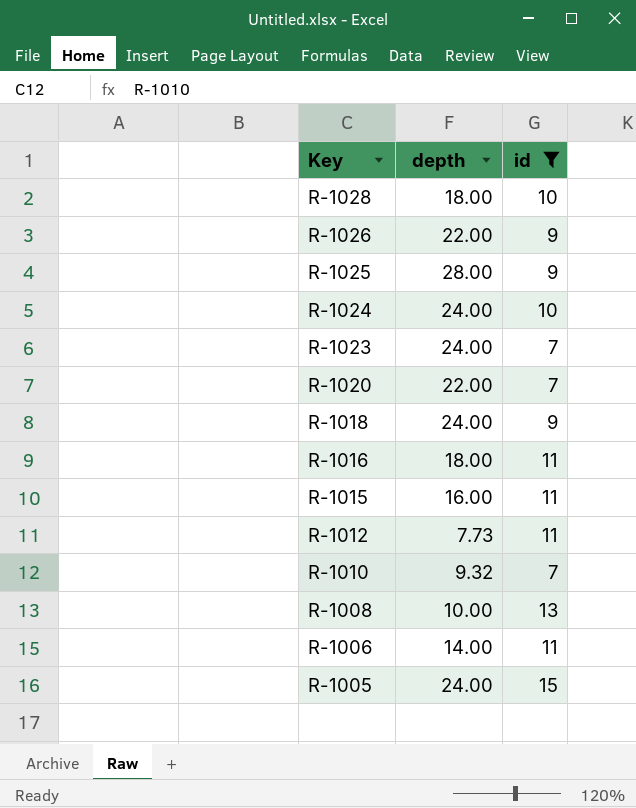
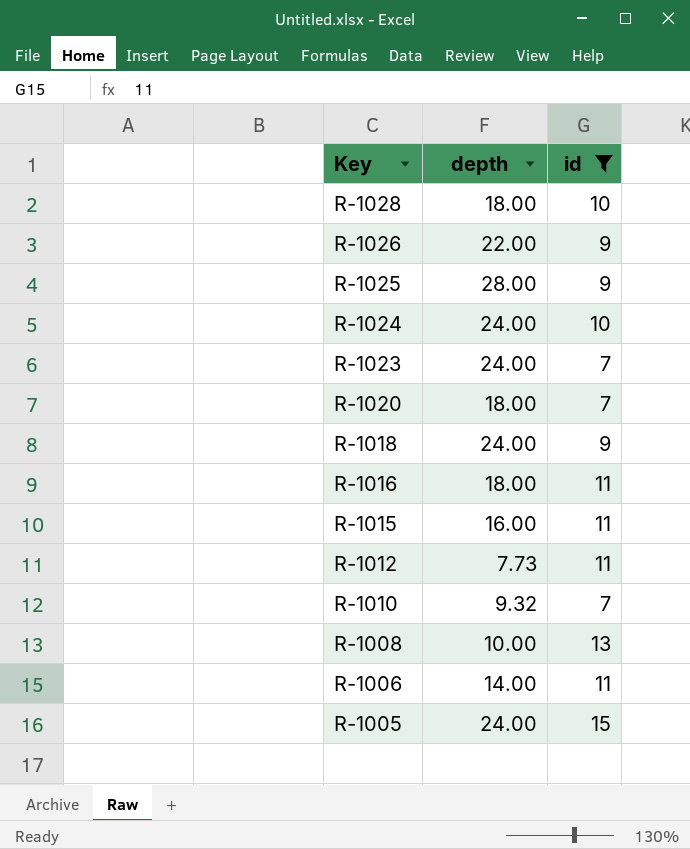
R-1020 | depth: 22.00 -> 18.00

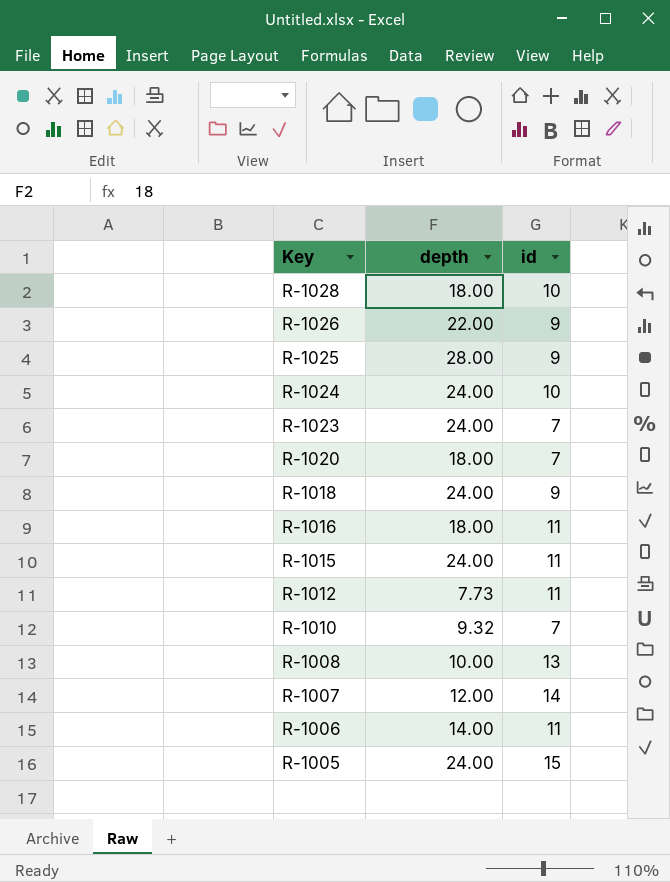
filter: id != 14 -> none
R-1015 | depth: 16.00 -> 24.00

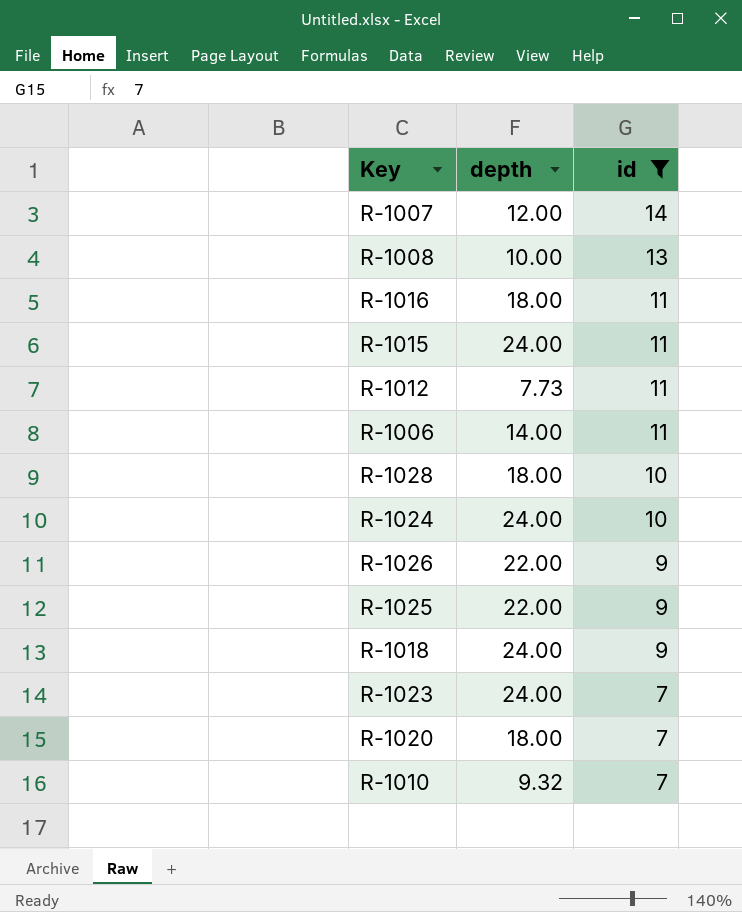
filter: none -> id != 15
row order: Key descending -> id descending
R-1025 | depth: 28.00 -> 22.00

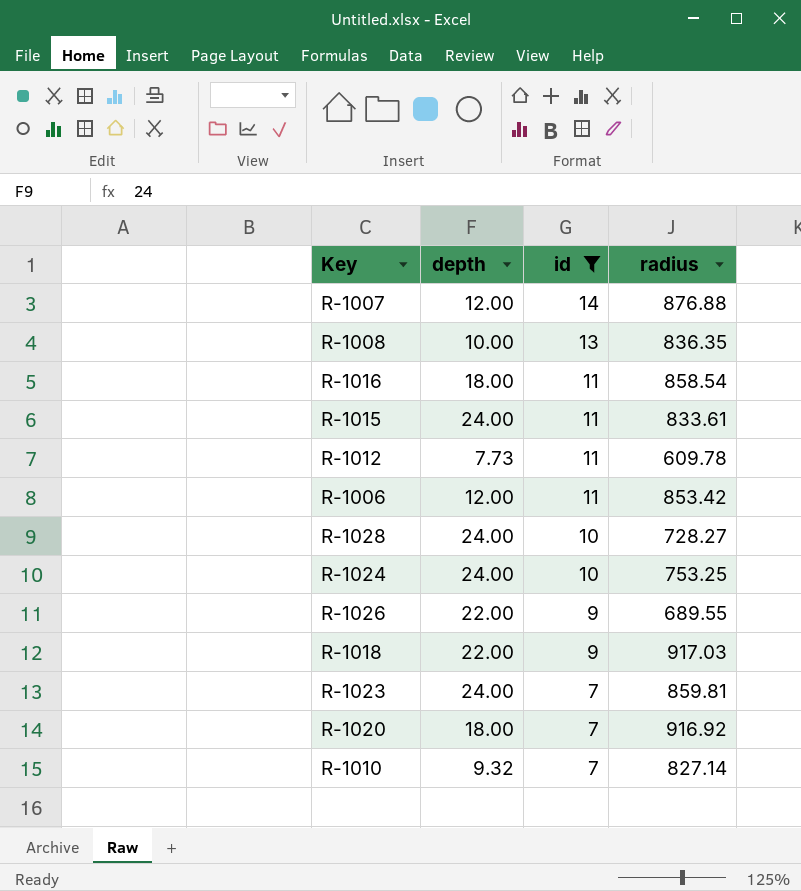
column radius | position: none -> 4
row R-1025: 22.00 | 9 -> none
R-1006 | depth: 14.00 -> 12.00
R-1028 | depth: 18.00 -> 24.00
R-1018 | depth: 24.00 -> 22.00

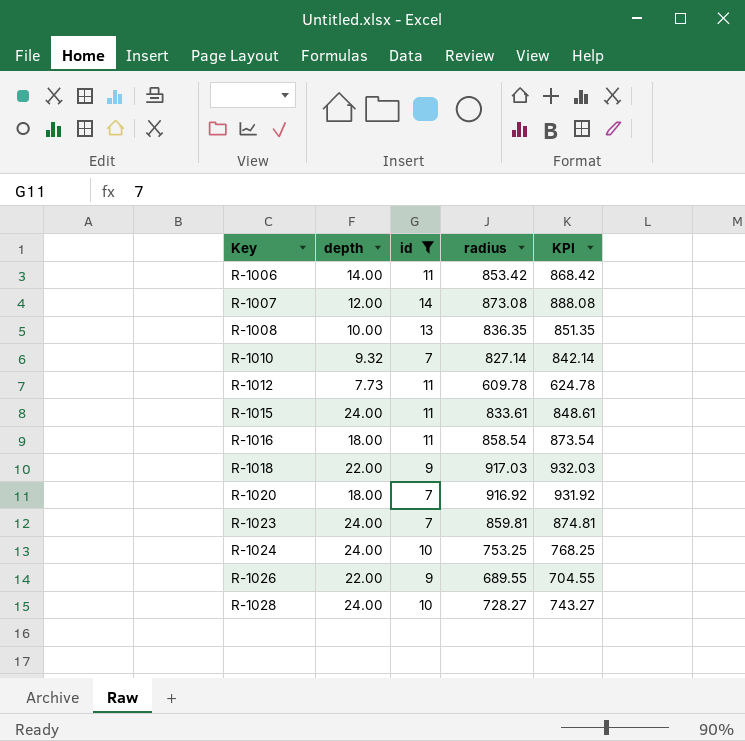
row order: id descending -> Key ascending
column KPI | formula: none -> [radius] + 15
R-1006 | depth: 12.00 -> 14.00
R-1007 | radius: 876.88 -> 873.08

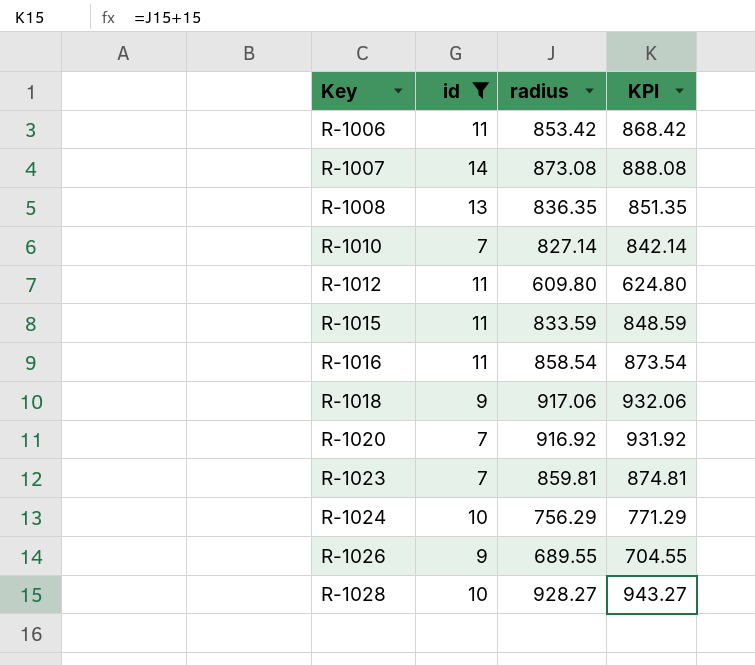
column depth | position: 2 -> none
R-1012 | radius: 609.78 -> 609.80
R-1012 | KPI: 624.78 -> 624.80
R-1015 | radius: 833.61 -> 833.59
R-1015 | KPI: 848.61 -> 848.59
R-1018 | radius: 917.03 -> 917.06
R-1018 | KPI: 932.03 -> 932.06
R-1024 | radius: 753.25 -> 756.29
R-1024 | KPI: 768.25 -> 771.29
R-1028 | radius: 728.27 -> 928.27
R-1028 | KPI: 743.27 -> 943.27

